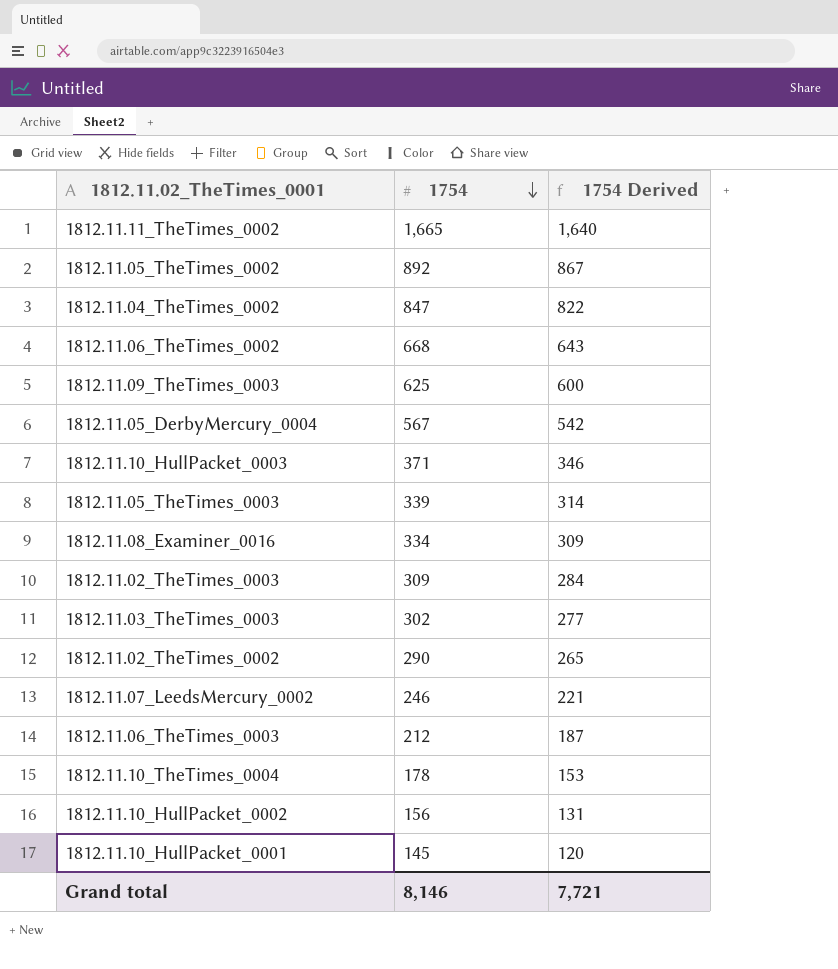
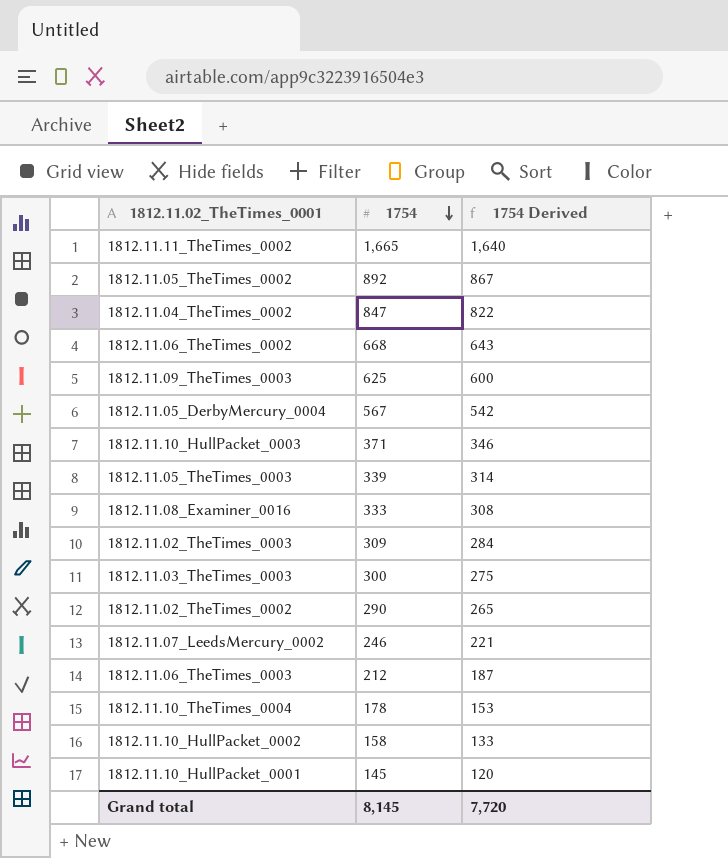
1812.11.08_Examiner_0016 | 1754: 334 -> 333
1812.11.08_Examiner_0016 | 1754 Derived: 309 -> 308
1812.11.03_TheTimes_0003 | 1754: 302 -> 300
1812.11.03_TheTimes_0003 | 1754 Derived: 277 -> 275
1812.11.10_HullPacket_0002 | 1754: 156 -> 158
1812.11.10_HullPacket_0002 | 1754 Derived: 131 -> 133
Grand total | 1754: 8,146 -> 8,145
Grand total | 1754 Derived: 7,721 -> 7,720

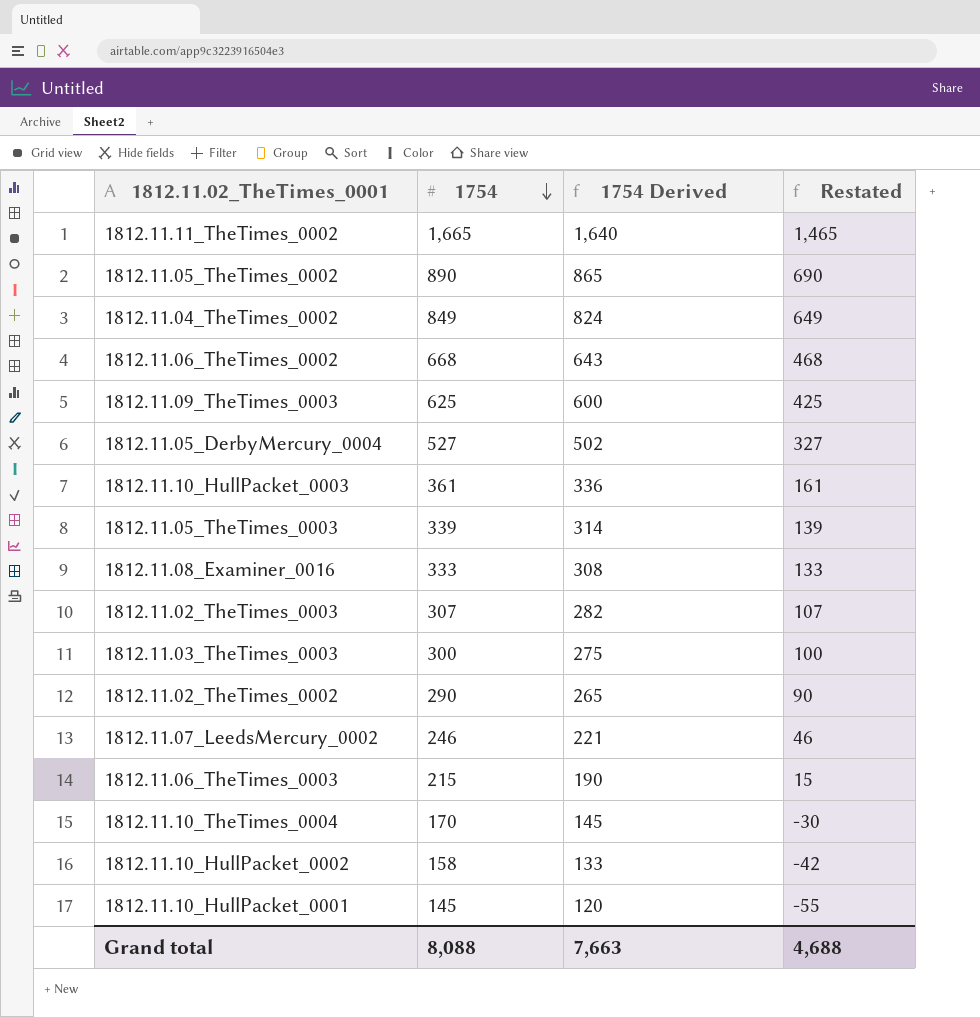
column Restated | formula: none -> [1754] - 200
1812.11.05_TheTimes_0002 | 1754: 892 -> 890
1812.11.05_TheTimes_0002 | 1754 Derived: 867 -> 865
1812.11.04_TheTimes_0002 | 1754: 847 -> 849
1812.11.04_TheTimes_0002 | 1754 Derived: 822 -> 824
1812.11.05_DerbyMercury_0004 | 1754: 567 -> 527
1812.11.05_DerbyMercury_0004 | 1754 Derived: 542 -> 502
1812.11.10_HullPacket_0003 | 1754: 371 -> 361
1812.11.10_HullPacket_0003 | 1754 Derived: 346 -> 336
1812.11.02_TheTimes_0003 | 1754: 309 -> 307
1812.11.02_TheTimes_0003 | 1754 Derived: 284 -> 282
1812.11.06_TheTimes_0003 | 1754: 212 -> 215
1812.11.06_TheTimes_0003 | 1754 Derived: 187 -> 190
1812.11.10_TheTimes_0004 | 1754: 178 -> 170
1812.11.10_TheTimes_0004 | 1754 Derived: 153 -> 145
Grand total | 1754: 8,145 -> 8,088
Grand total | 1754 Derived: 7,720 -> 7,663

